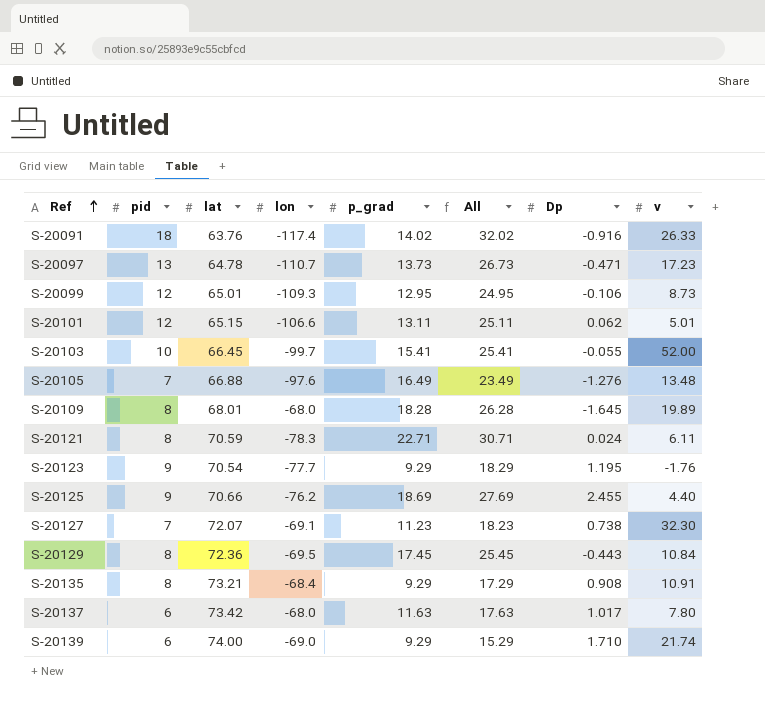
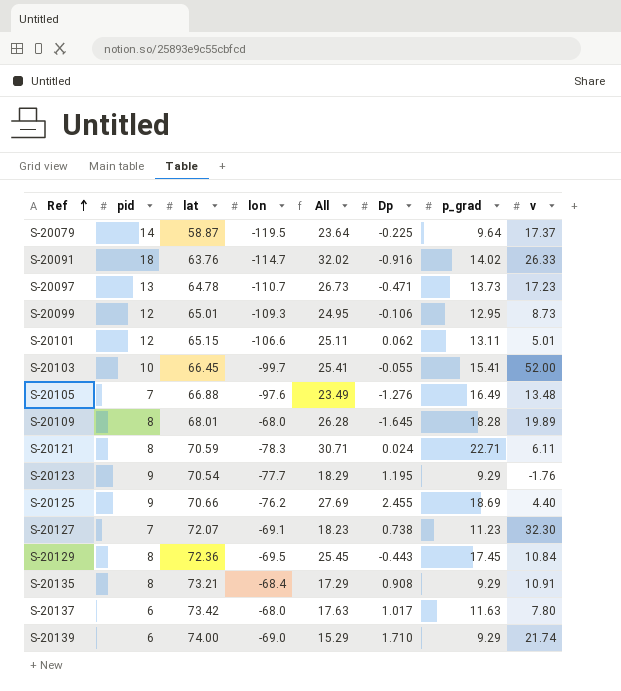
column p_grad | position: 5 -> 7
row S-20079: none -> 14 | 58.87 | -119.5 | 23.64 | -0.225 | 9.64 | 17.37
S-20091 | lon: -117.4 -> -114.7

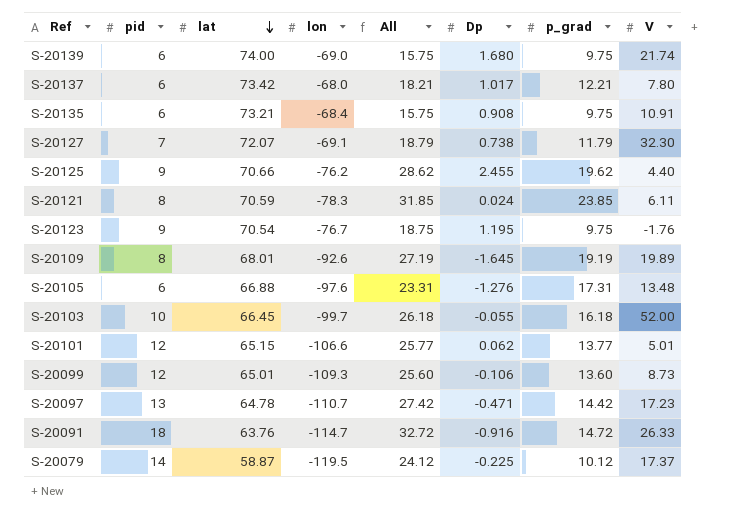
row order: Ref ascending -> lat descending
column name: v -> V
row S-20129: 8 | 72.36 | -69.5 | 25.45 | -0.443 | 17.45 | 10.84 -> none
S-20139 | All: 15.29 -> 15.75
S-20139 | Dp: 1.710 -> 1.680
S-20139 | p_grad: 9.29 -> 9.75
S-20137 | All: 17.63 -> 18.21
S-20137 | p_grad: 11.63 -> 12.21
S-20135 | pid: 8 -> 6
S-20135 | All: 17.29 -> 15.75
S-20135 | p_grad: 9.29 -> 9.75
S-20127 | All: 18.23 -> 18.79
S-20127 | p_grad: 11.23 -> 11.79
S-20125 | All: 27.69 -> 28.62
S-20125 | p_grad: 18.69 -> 19.62
S-20121 | All: 30.71 -> 31.85
S-20121 | p_grad: 22.71 -> 23.85
S-20123 | lon: -77.7 -> -76.7
S-20123 | All: 18.29 -> 18.75
S-20123 | p_grad: 9.29 -> 9.75
S-20109 | lon: -68.0 -> -92.6
S-20109 | All: 26.28 -> 27.19
S-20109 | p_grad: 18.28 -> 19.19
S-20105 | pid: 7 -> 6
S-20105 | All: 23.49 -> 23.31
S-20105 | p_grad: 16.49 -> 17.31
S-20103 | All: 25.41 -> 26.18
S-20103 | p_grad: 15.41 -> 16.18
S-20101 | All: 25.11 -> 25.77
S-20101 | p_grad: 13.11 -> 13.77
S-20099 | All: 24.95 -> 25.60
S-20099 | p_grad: 12.95 -> 13.60
S-20097 | All: 26.73 -> 27.42
S-20097 | p_grad: 13.73 -> 14.42
S-20091 | All: 32.02 -> 32.72
S-20091 | p_grad: 14.02 -> 14.72
S-20079 | All: 23.64 -> 24.12
S-20079 | p_grad: 9.64 -> 10.12

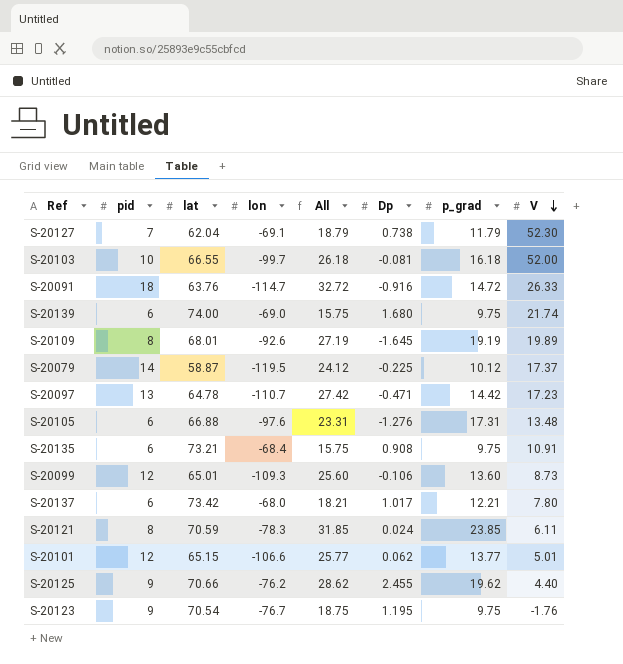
row order: lat descending -> V descending
S-20127 | lat: 72.07 -> 62.04
S-20127 | V: 32.30 -> 52.30
S-20103 | lat: 66.45 -> 66.55
S-20103 | Dp: -0.055 -> -0.081

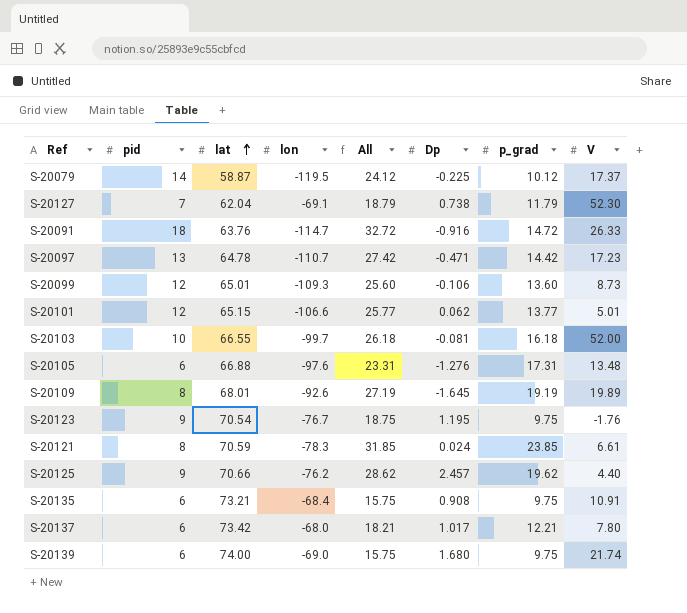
row order: V descending -> lat ascending
S-20121 | V: 6.11 -> 6.61
S-20125 | Dp: 2.455 -> 2.457

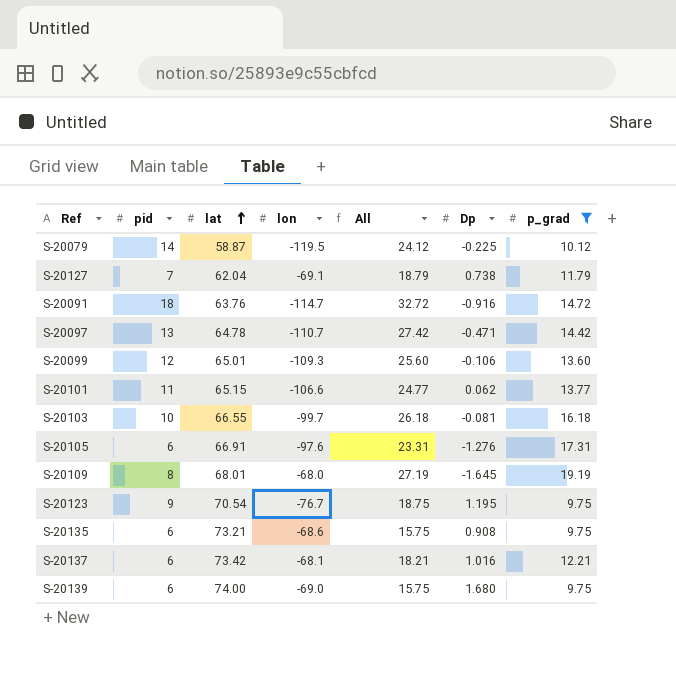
filter: none -> p_grad <= 19.19
column V | position: 8 -> none
S-20101 | pid: 12 -> 11
S-20101 | All: 25.77 -> 24.77
S-20105 | lat: 66.88 -> 66.91
S-20109 | lon: -92.6 -> -68.0
S-20135 | lon: -68.4 -> -68.6
S-20137 | lon: -68.0 -> -68.1
S-20137 | Dp: 1.017 -> 1.016

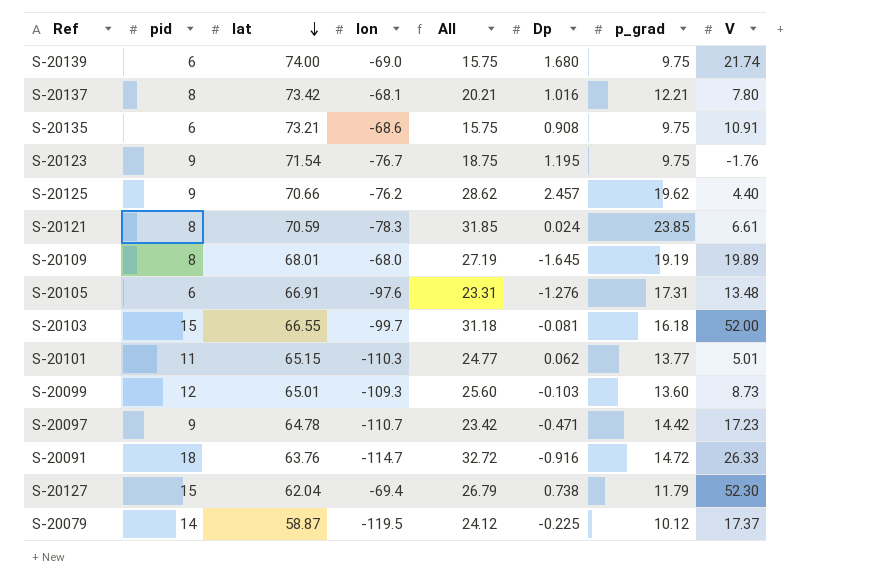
filter: p_grad <= 19.19 -> none
row order: lat ascending -> lat descending
column V | position: none -> 8
S-20137 | pid: 6 -> 8
S-20137 | All: 18.21 -> 20.21
S-20123 | lat: 70.54 -> 71.54
S-20103 | pid: 10 -> 15
S-20103 | All: 26.18 -> 31.18
S-20101 | lon: -106.6 -> -110.3
S-20099 | Dp: -0.106 -> -0.103
S-20097 | pid: 13 -> 9
S-20097 | All: 27.42 -> 23.42
S-20127 | pid: 7 -> 15
S-20127 | lon: -69.1 -> -69.4
S-20127 | All: 18.79 -> 26.79

